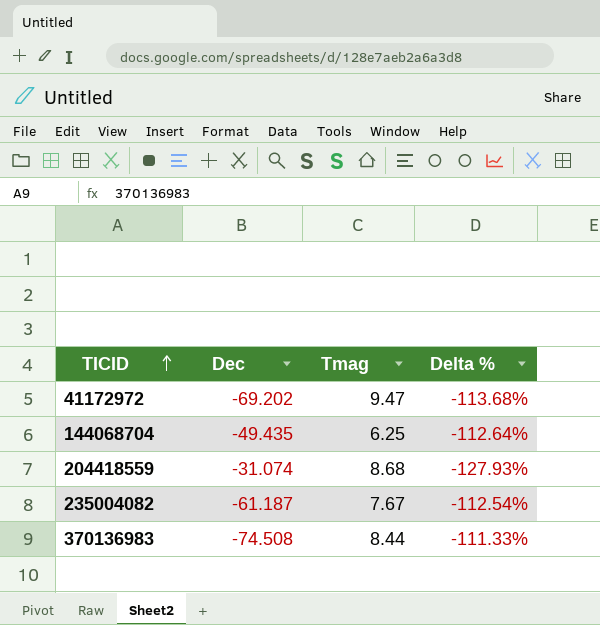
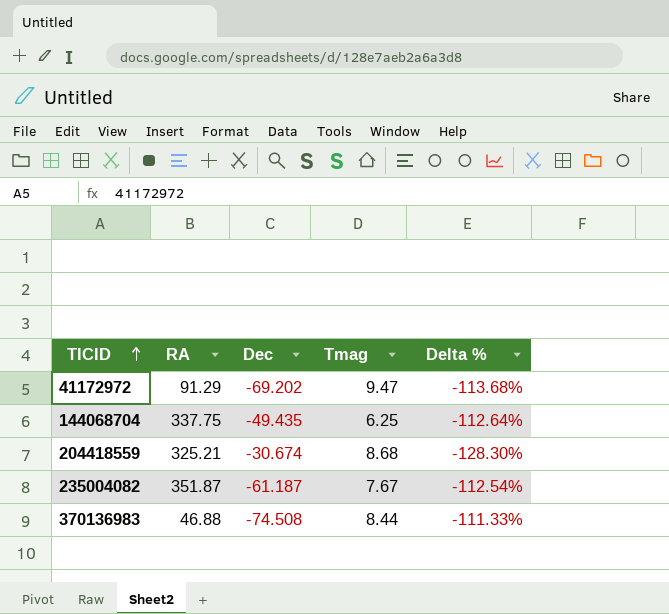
column RA | position: none -> 2
204418559 | Dec: -31.074 -> -30.674
204418559 | Delta %: -127.93% -> -128.30%

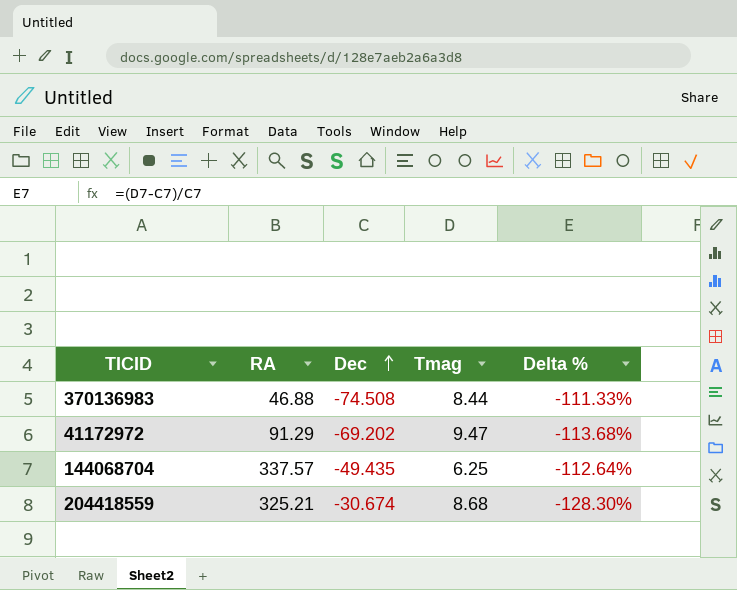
row order: TICID ascending -> Dec ascending
row 235004082: 351.87 | -61.187 | 7.67 | -112.54% -> none
144068704 | RA: 337.75 -> 337.57

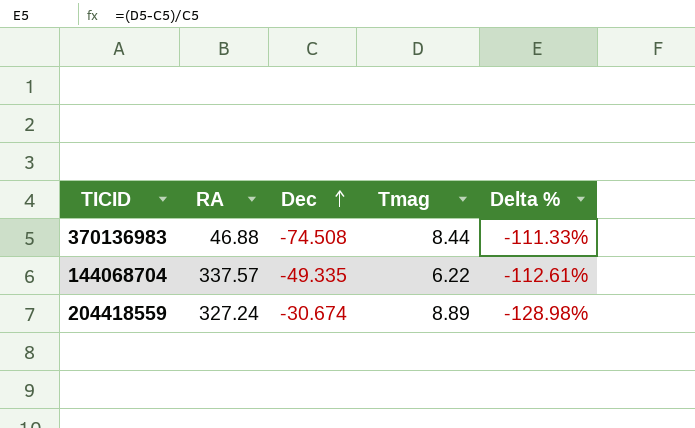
row 41172972: 91.29 | -69.202 | 9.47 | -113.68% -> none
144068704 | Dec: -49.435 -> -49.335
144068704 | Tmag: 6.25 -> 6.22
144068704 | Delta %: -112.64% -> -112.61%
204418559 | RA: 325.21 -> 327.24
204418559 | Tmag: 8.68 -> 8.89
204418559 | Delta %: -128.30% -> -128.98%

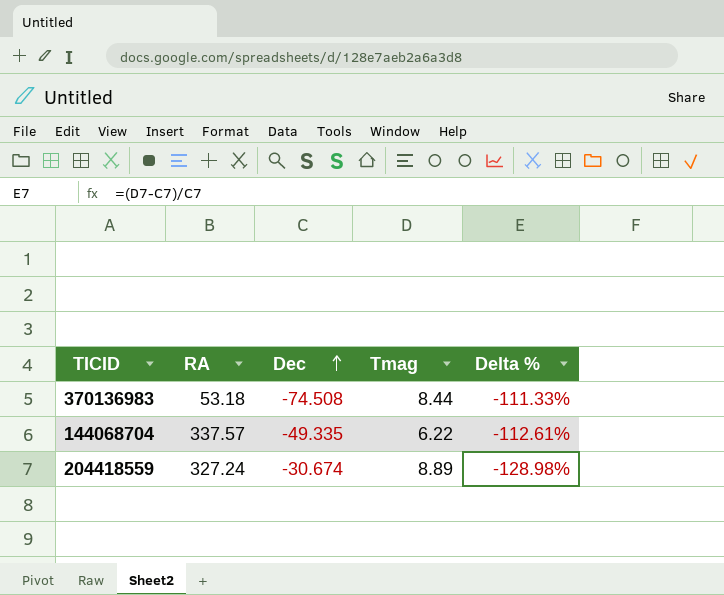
370136983 | RA: 46.88 -> 53.18

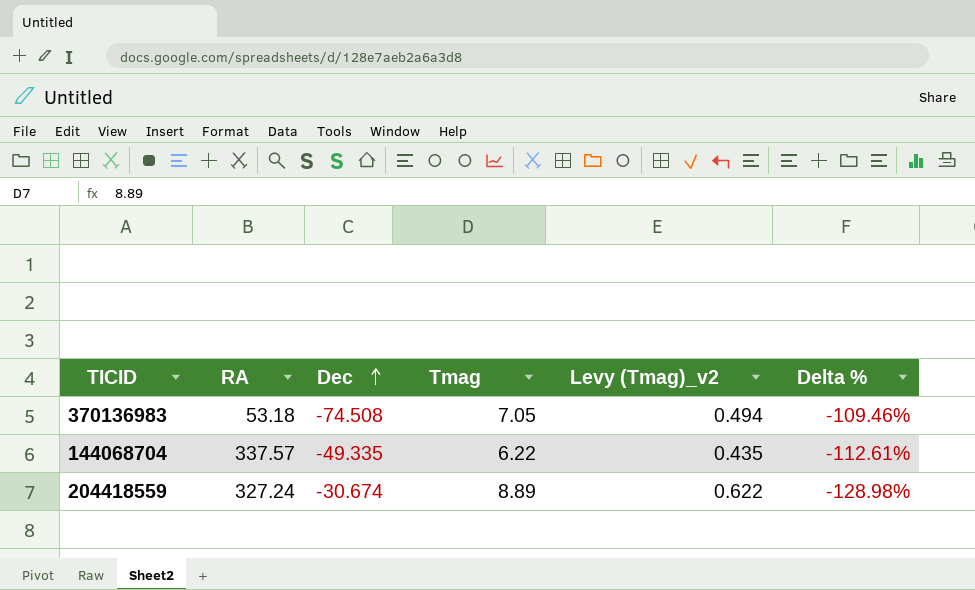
column Levy (Tmag)_v2 | formula: none -> [Tmag] * 0.07
370136983 | Tmag: 8.44 -> 7.05
370136983 | Delta %: -111.33% -> -109.46%

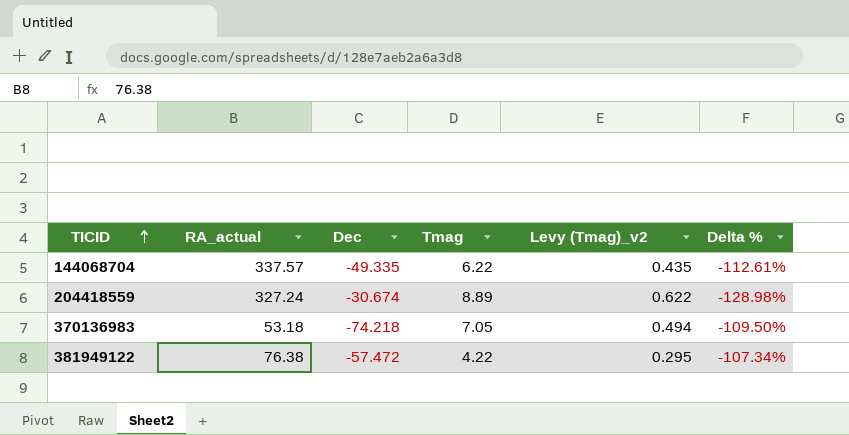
row order: Dec ascending -> TICID ascending
column name: RA -> RA_actual
370136983 | Dec: -74.508 -> -74.218
370136983 | Delta %: -109.46% -> -109.50%
row 381949122: none -> 76.38 | -57.472 | 4.22 | 0.295 | -107.34%

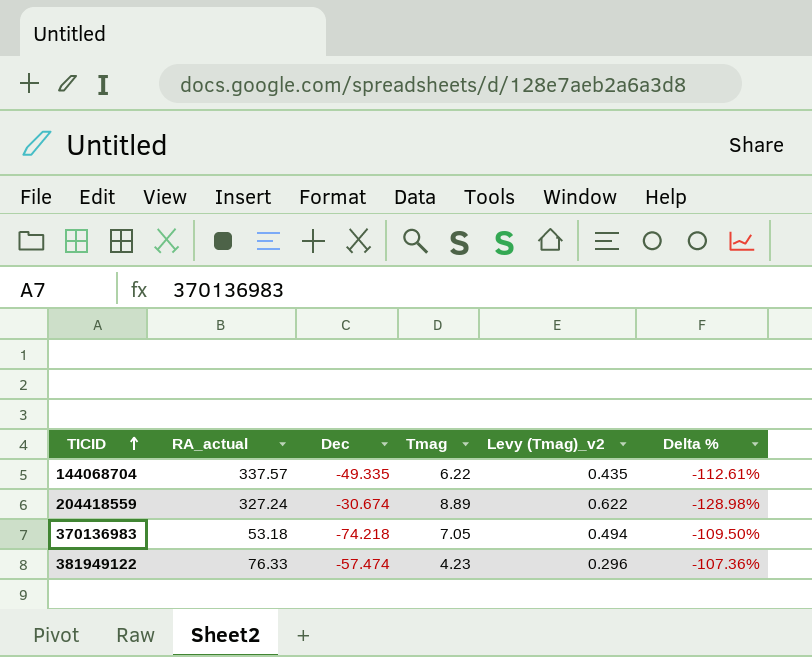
381949122 | RA_actual: 76.38 -> 76.33
381949122 | Dec: -57.472 -> -57.474
381949122 | Tmag: 4.22 -> 4.23
381949122 | Levy (Tmag)_v2: 0.295 -> 0.296
381949122 | Delta %: -107.34% -> -107.36%

